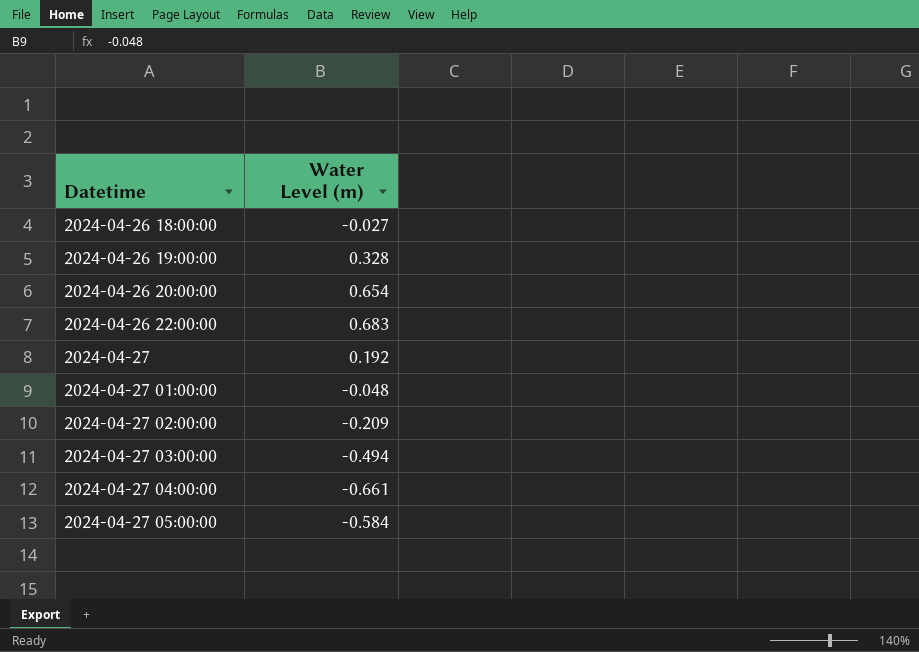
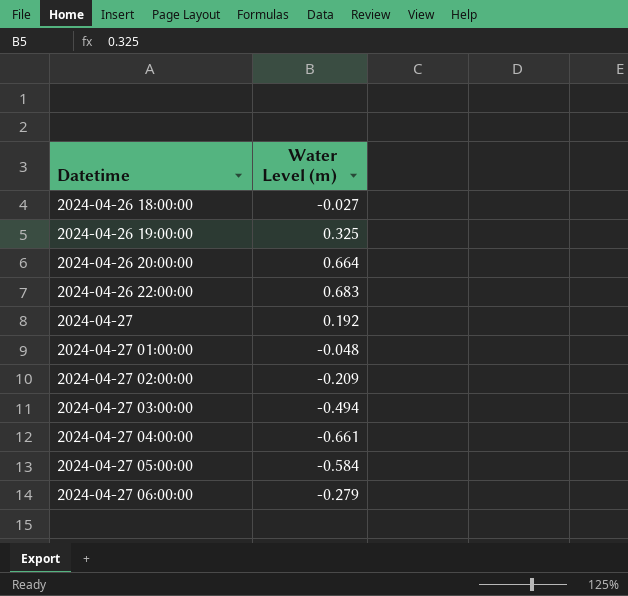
2024-04-26 19:00:00 | Water Level (m): 0.328 -> 0.325
2024-04-26 20:00:00 | Water Level (m): 0.654 -> 0.664
row 2024-04-27 06:00:00: none -> -0.279

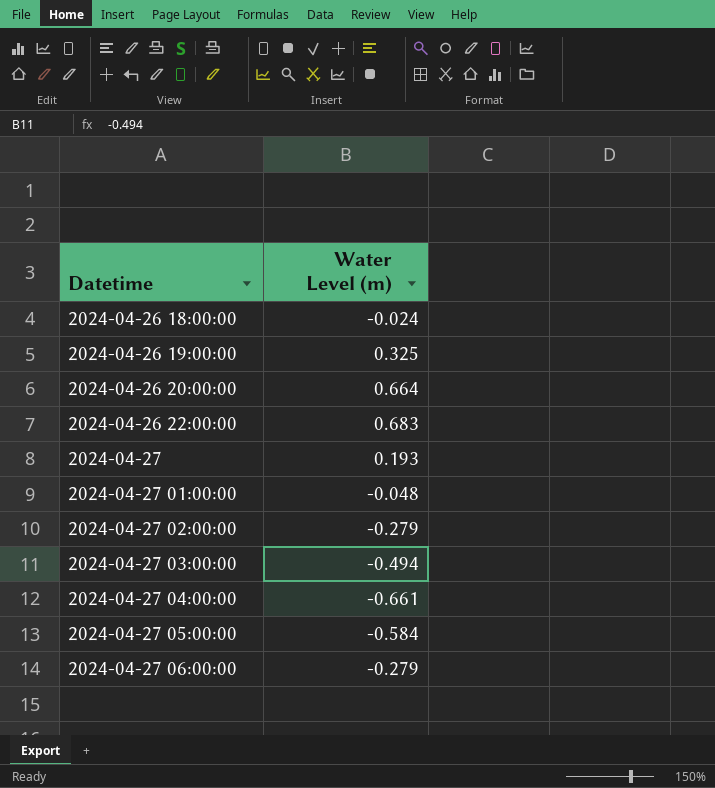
2024-04-26 18:00:00 | Water Level (m): -0.027 -> -0.024
2024-04-27 | Water Level (m): 0.192 -> 0.193
2024-04-27 02:00:00 | Water Level (m): -0.209 -> -0.279

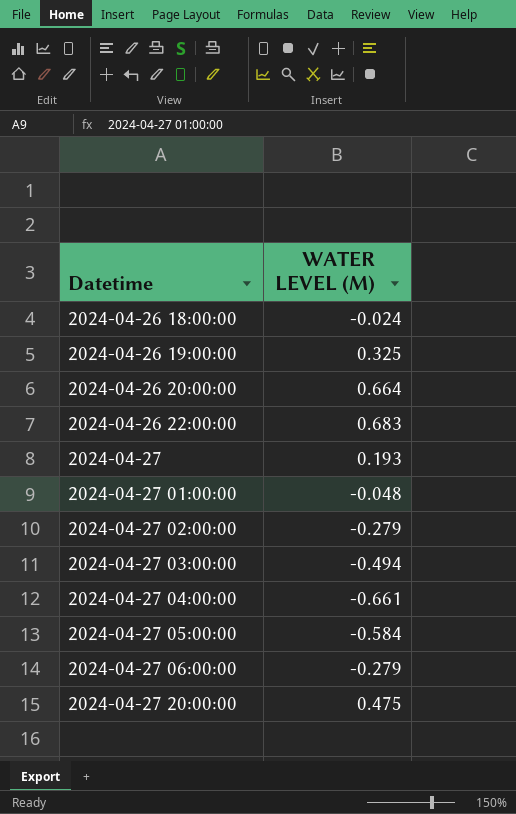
column name: Water Level (m) -> WATER LEVEL (M)
row 2024-04-27 20:00:00: none -> 0.475

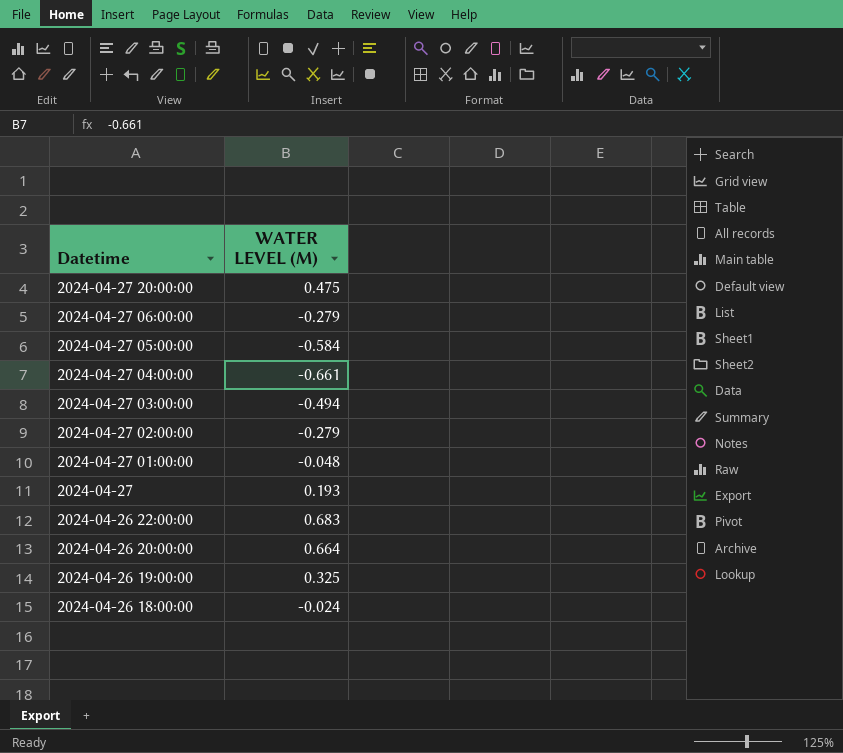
row order: Datetime ascending -> Datetime descending

